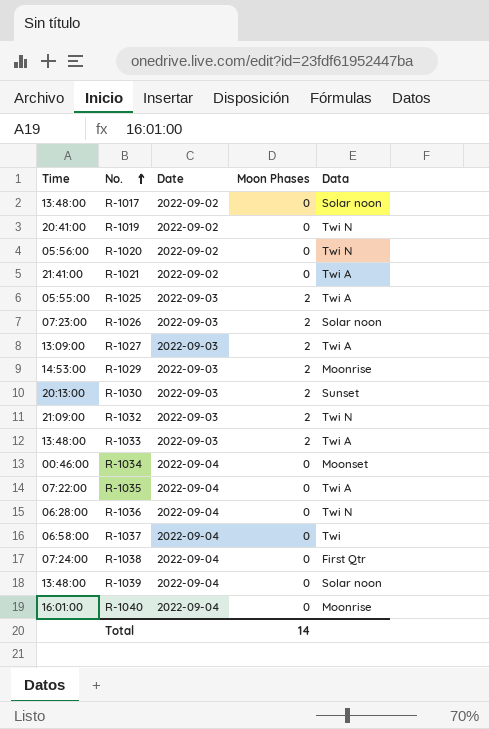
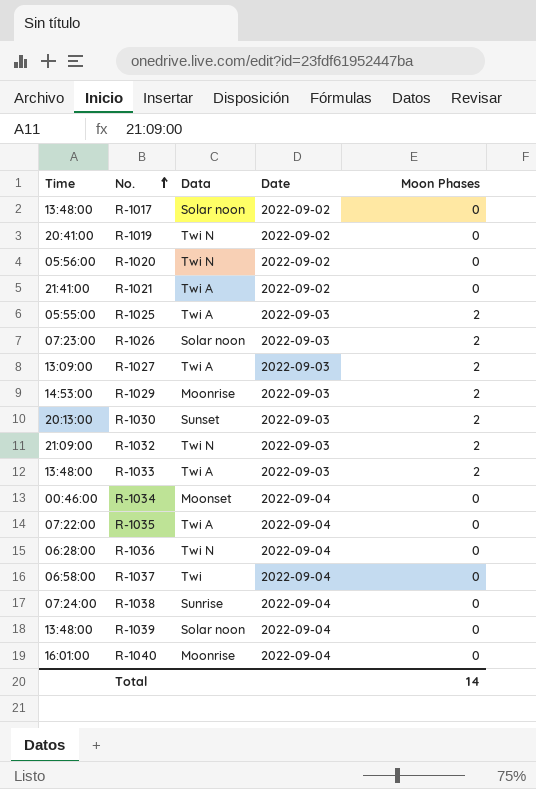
column Data | position: 5 -> 3
R-1038 | Data: First Qtr -> Sunrise

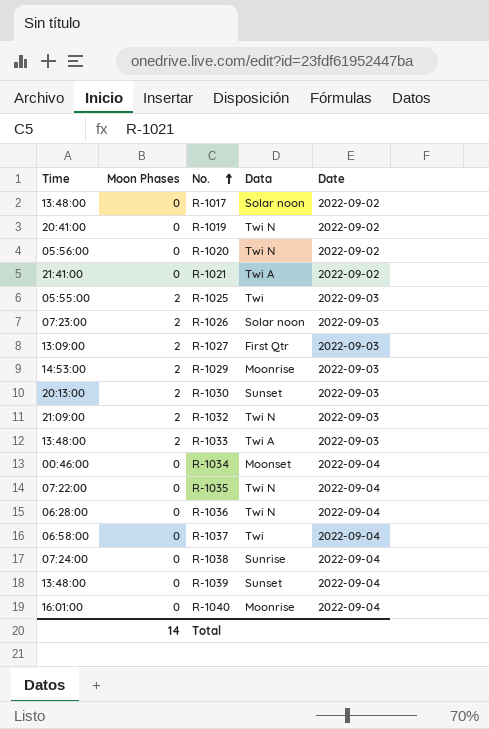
column Moon Phases | position: 5 -> 2
R-1025 | Data: Twi A -> Twi
R-1027 | Data: Twi A -> First Qtr
R-1035 | Data: Twi A -> Twi N
R-1039 | Data: Solar noon -> Sunset

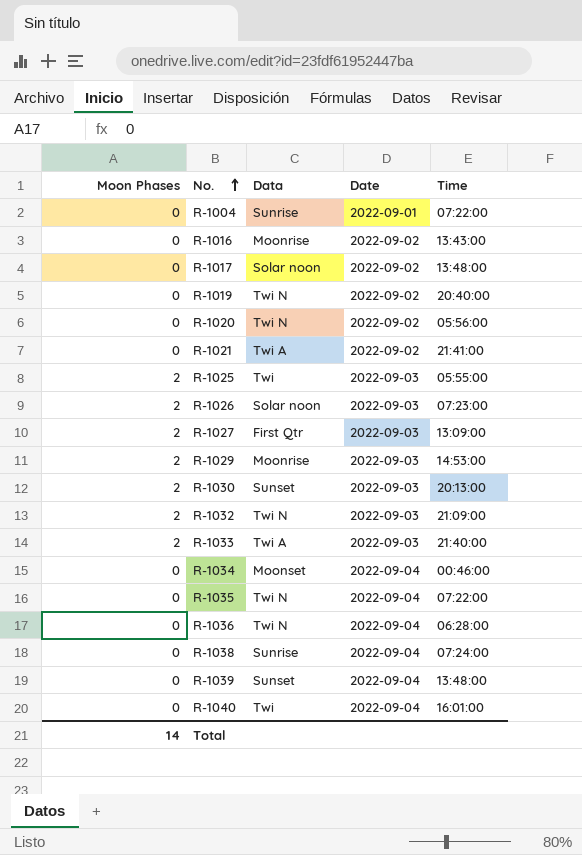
column Time | position: 1 -> 5
row R-1037: 06:58:00 | 0 | Twi | 2022-09-04 -> none
row R-1004: none -> 0 | Sunrise | 2022-09-01 | 07:22:00
row R-1016: none -> 0 | Moonrise | 2022-09-02 | 13:43:00
R-1019 | Time: 20:41:00 -> 20:40:00
R-1033 | Time: 13:48:00 -> 21:40:00
R-1040 | Data: Moonrise -> Twi

